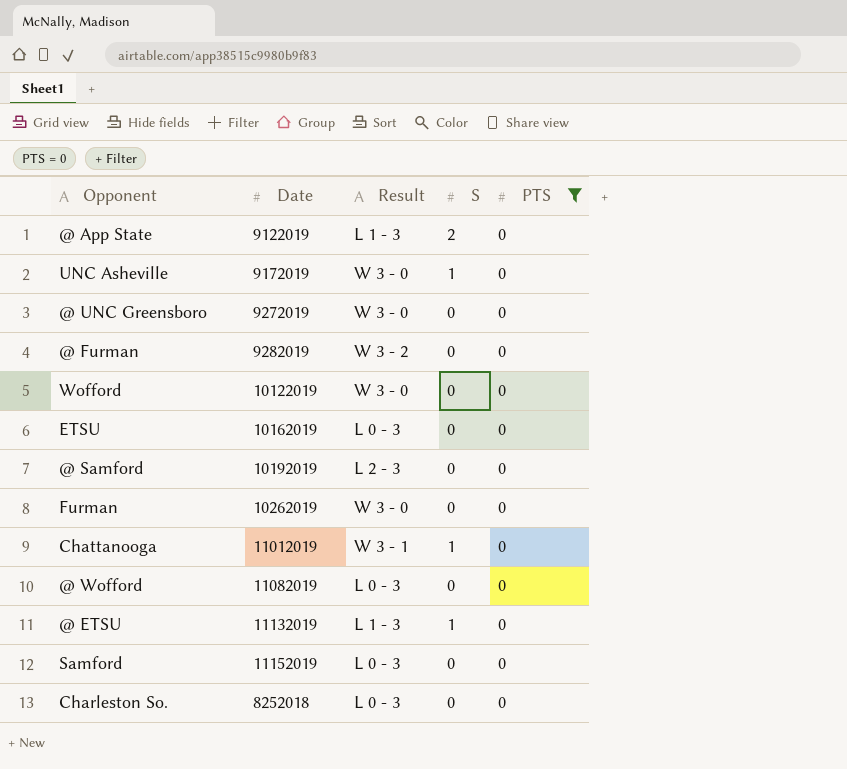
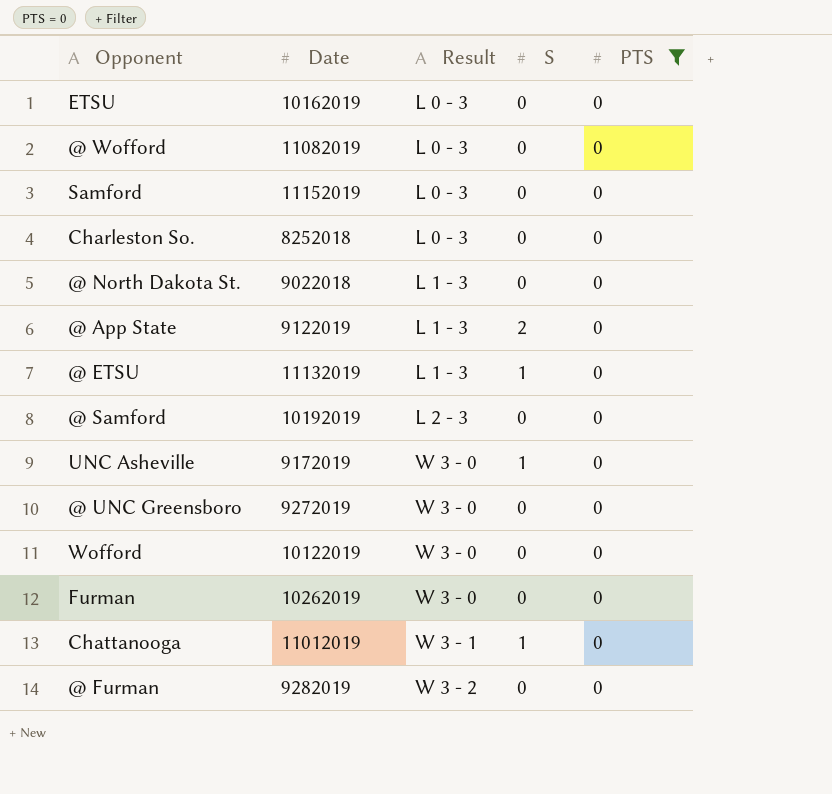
row order: none -> Result ascending
row @ North Dakota St.: none -> 9022018 | L 1 - 3 | 0 | 0

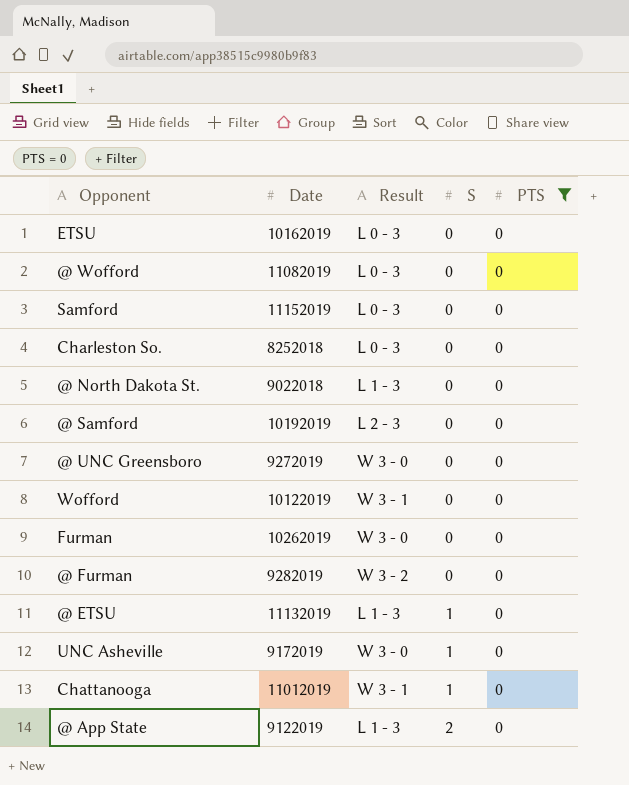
row order: Result ascending -> S ascending
Wofford | Result: W 3 - 0 -> W 3 - 1

